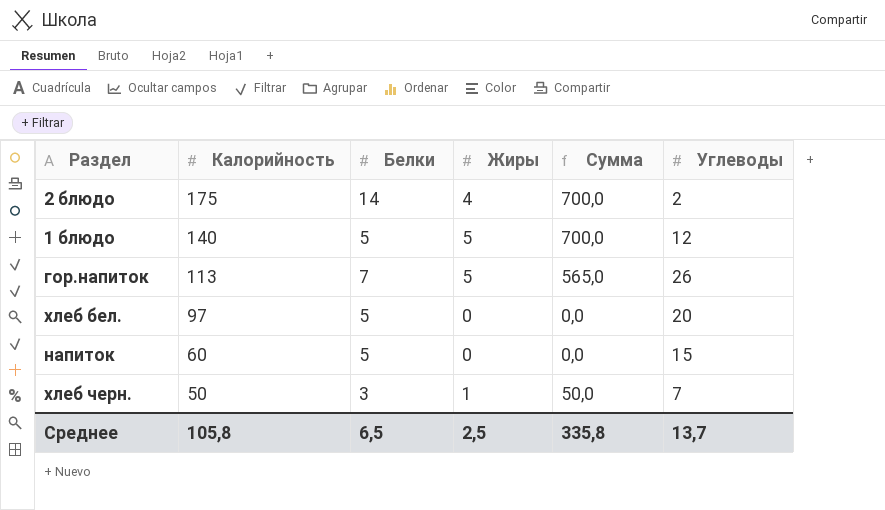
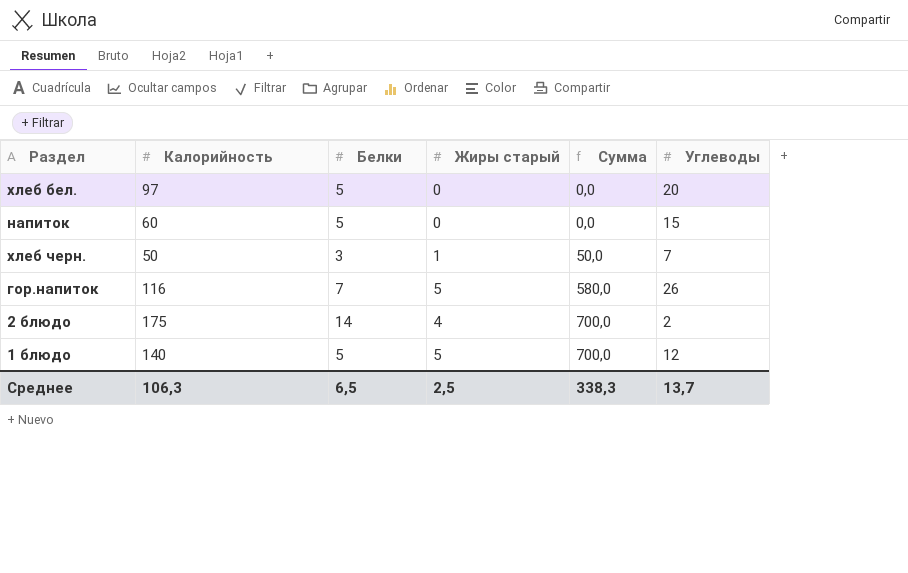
row order: Калорийность descending -> Сумма ascending
column name: Жиры -> Жиры старый
гор.напиток | Калорийность: 113 -> 116
гор.напиток | Сумма: 565,0 -> 580,0
Среднее | Калорийность: 105,8 -> 106,3
Среднее | Сумма: 335,8 -> 338,3

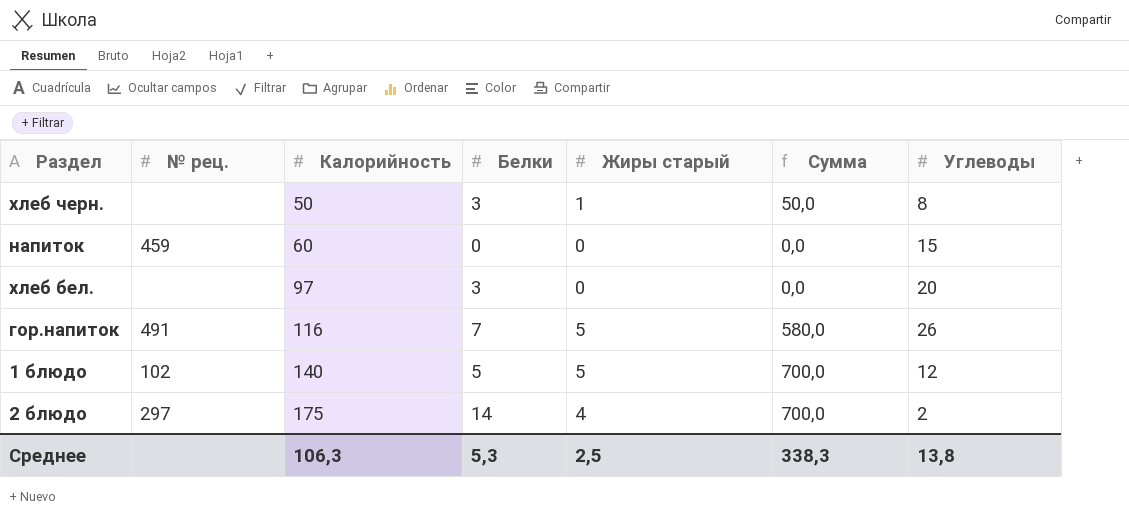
row order: Сумма ascending -> Калорийность ascending
column № рец. | position: none -> 2
хлеб черн. | Углеводы: 7 -> 8
напиток | Белки: 5 -> 0
хлеб бел. | Белки: 5 -> 3
Среднее | Белки: 6,5 -> 5,3
Среднее | Углеводы: 13,7 -> 13,8

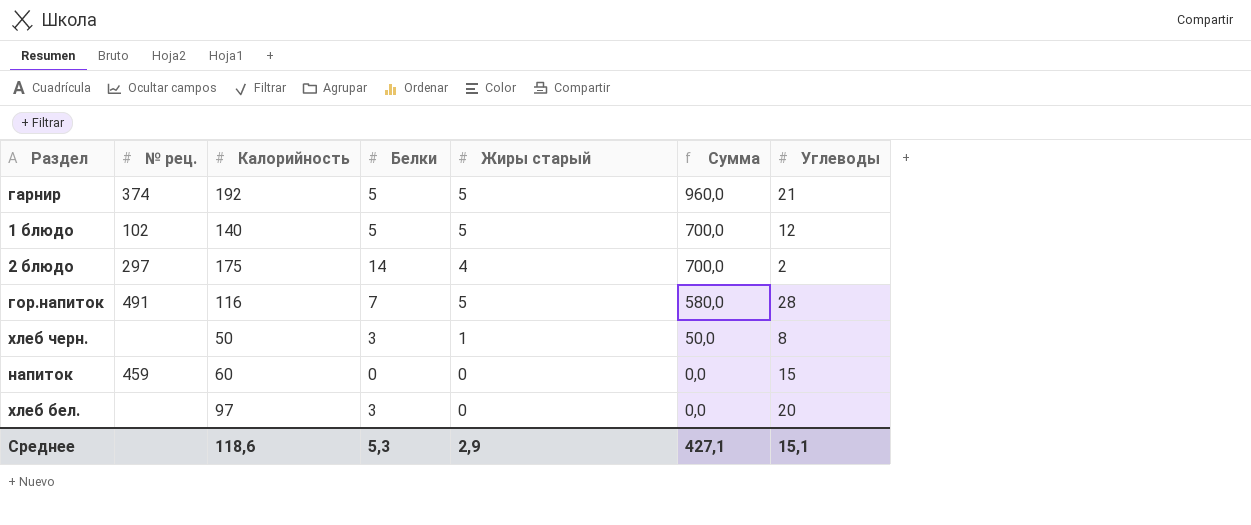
row order: Калорийность ascending -> Сумма descending
row гарнир: none -> 374 | 192 | 5 | 5 | 960,0 | 21
гор.напиток | Углеводы: 26 -> 28
Среднее | Калорийность: 106,3 -> 118,6
Среднее | Жиры старый: 2,5 -> 2,9
Среднее | Сумма: 338,3 -> 427,1
Среднее | Углеводы: 13,8 -> 15,1

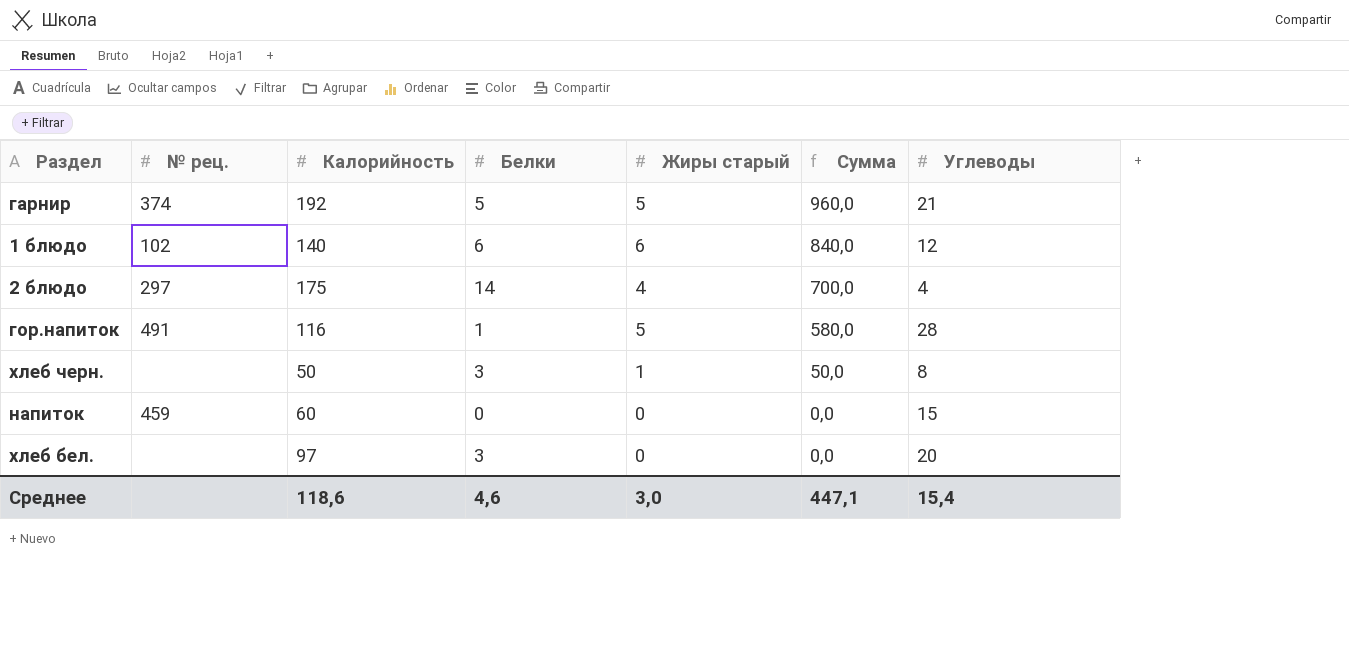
1 блюдо | Белки: 5 -> 6
1 блюдо | Жиры старый: 5 -> 6
1 блюдо | Сумма: 700,0 -> 840,0
2 блюдо | Углеводы: 2 -> 4
гор.напиток | Белки: 7 -> 1
Среднее | Белки: 5,3 -> 4,6
Среднее | Жиры старый: 2,9 -> 3,0
Среднее | Сумма: 427,1 -> 447,1
Среднее | Углеводы: 15,1 -> 15,4

